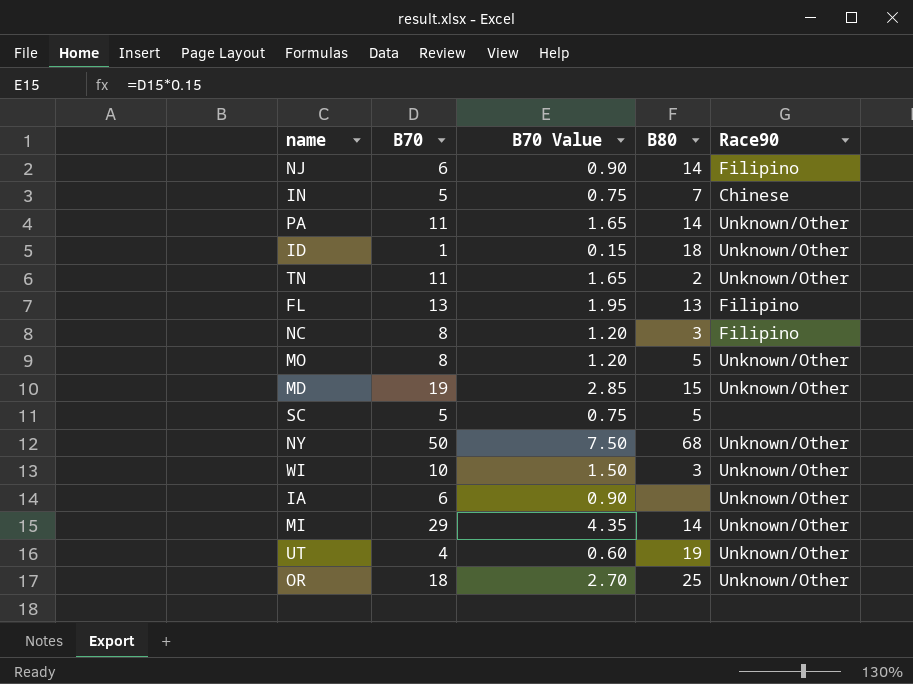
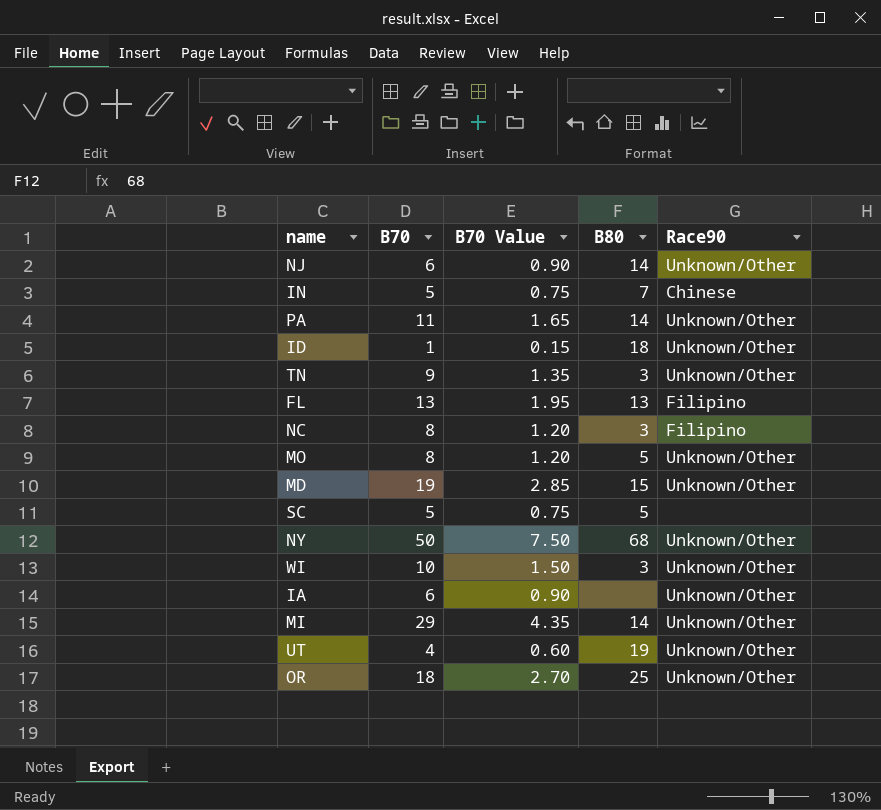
NJ | Race90: Filipino -> Unknown/Other
TN | B70: 11 -> 9
TN | B70 Value: 1.65 -> 1.35
TN | B80: 2 -> 3

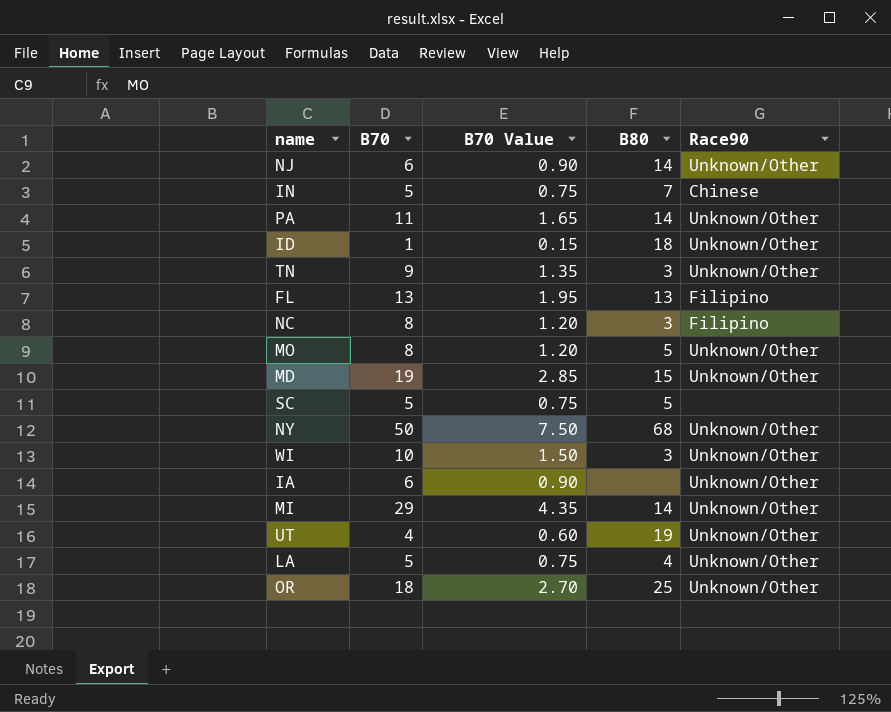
row LA: none -> 5 | 0.75 | 4 | Unknown/Other

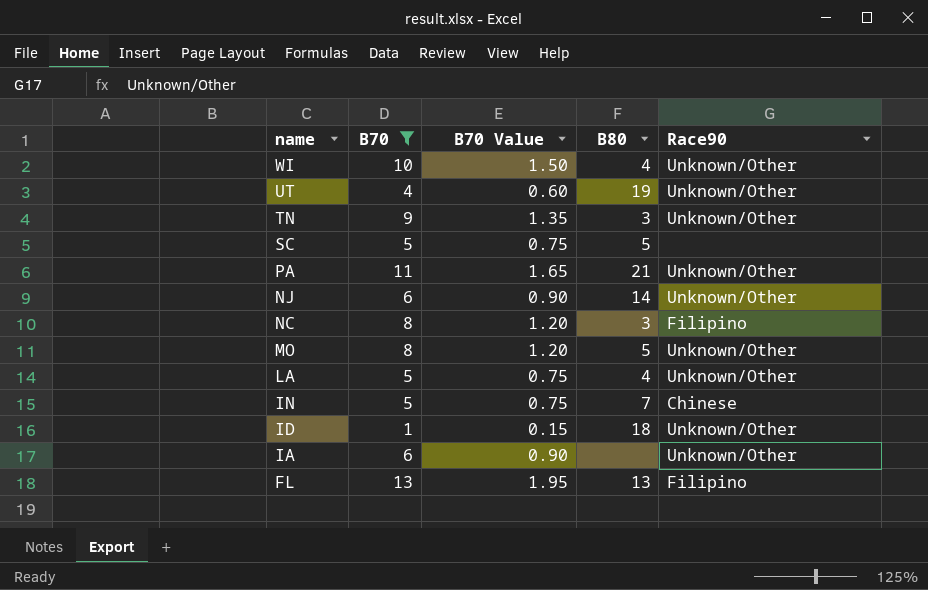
filter: none -> B70 <= 13
row order: none -> name descending
WI | B80: 3 -> 4
PA | B80: 14 -> 21

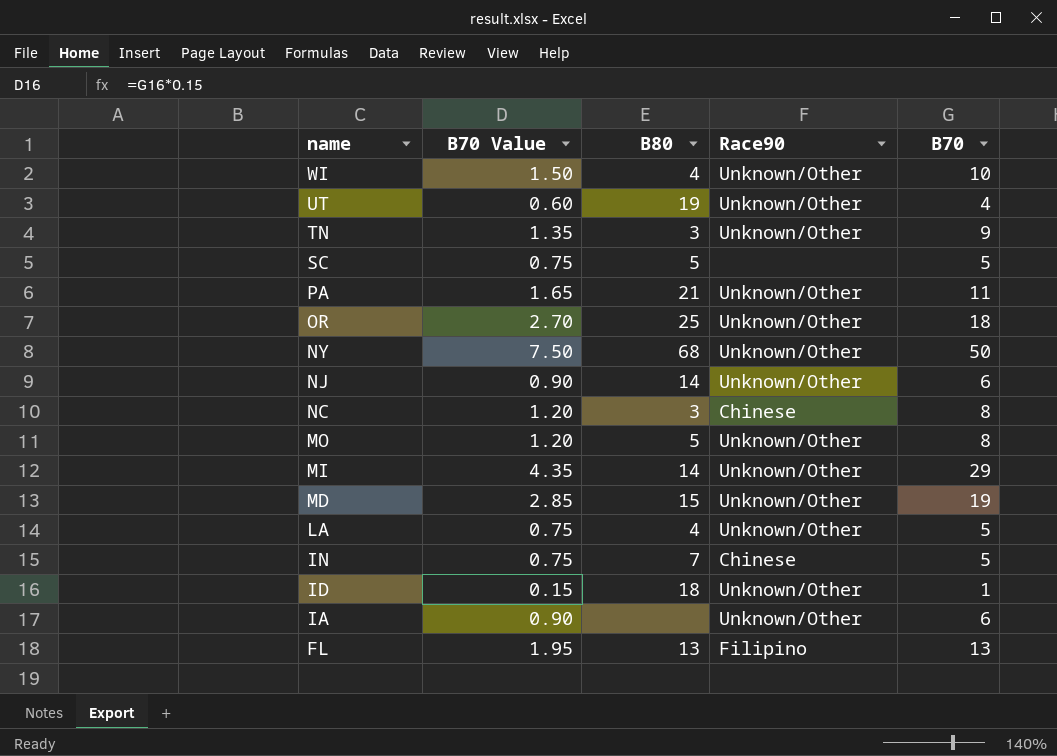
filter: B70 <= 13 -> none
column B70 | position: 2 -> 5
NC | Race90: Filipino -> Chinese

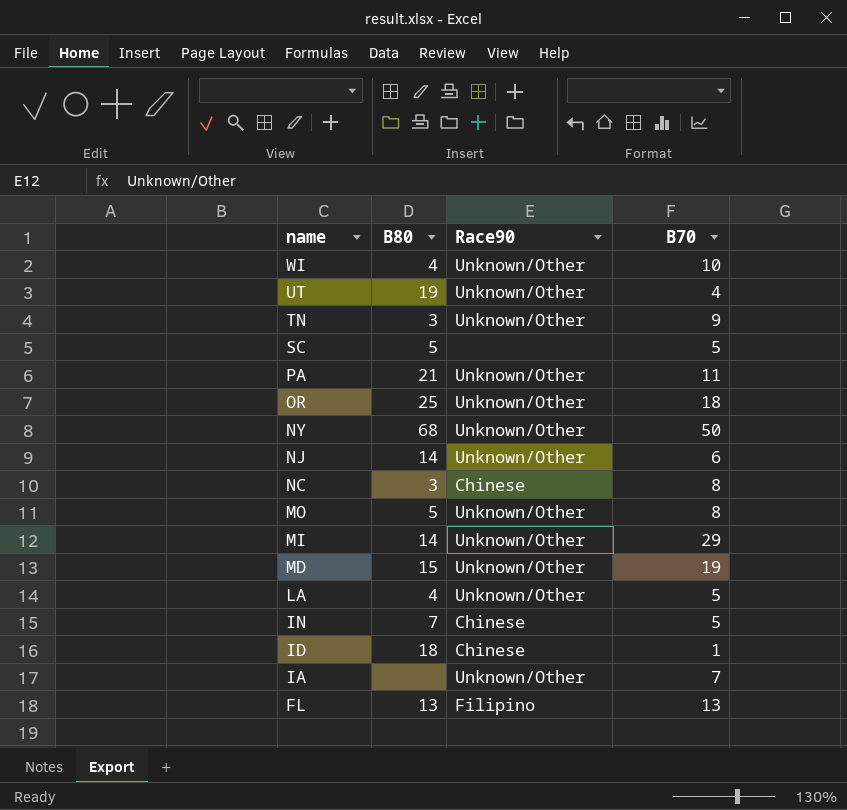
column B70 Value | formula: [B70] * 0.15 -> none
ID | Race90: Unknown/Other -> Chinese
IA | B70: 6 -> 7

